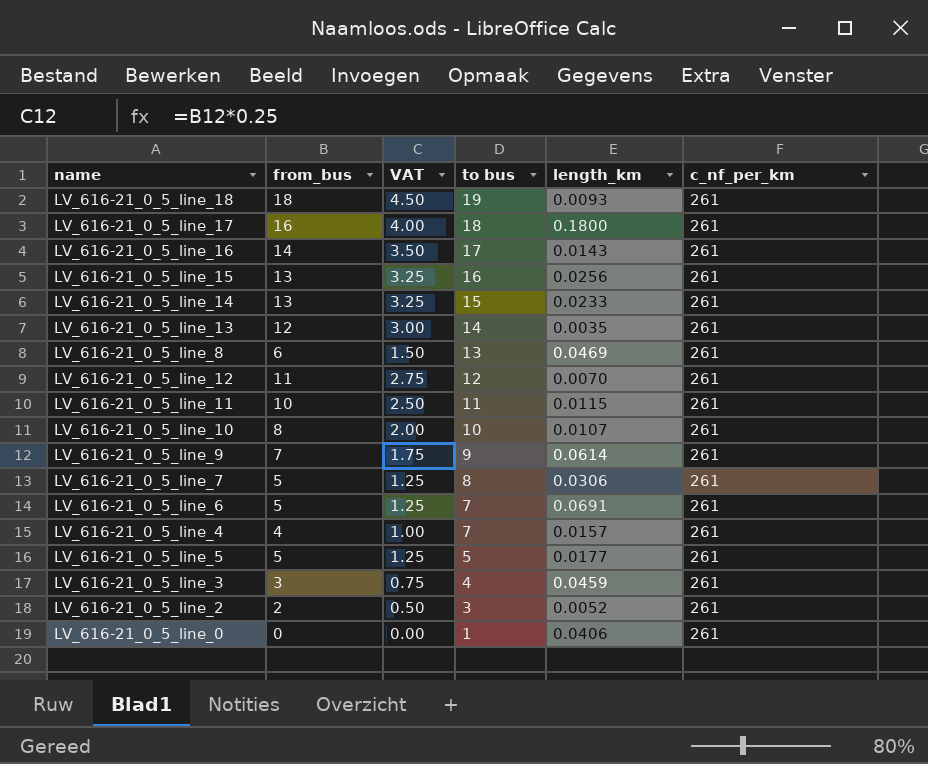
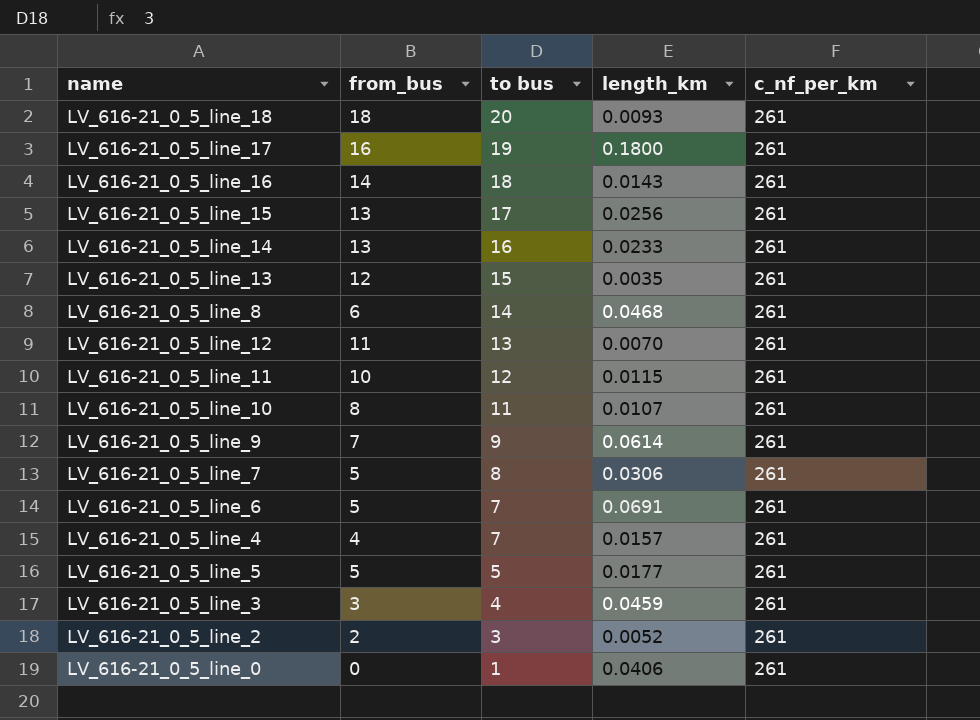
column VAT | formula: [from_bus] * 0.25 -> none
LV_616-21_0_5_line_18 | to bus: 19 -> 20
LV_616-21_0_5_line_17 | to bus: 18 -> 19
LV_616-21_0_5_line_16 | to bus: 17 -> 18
LV_616-21_0_5_line_15 | to bus: 16 -> 17
LV_616-21_0_5_line_14 | to bus: 15 -> 16
LV_616-21_0_5_line_13 | to bus: 14 -> 15
LV_616-21_0_5_line_8 | to bus: 13 -> 14
LV_616-21_0_5_line_8 | length_km: 0.0469 -> 0.0468
LV_616-21_0_5_line_12 | to bus: 12 -> 13
LV_616-21_0_5_line_11 | to bus: 11 -> 12
LV_616-21_0_5_line_10 | to bus: 10 -> 11

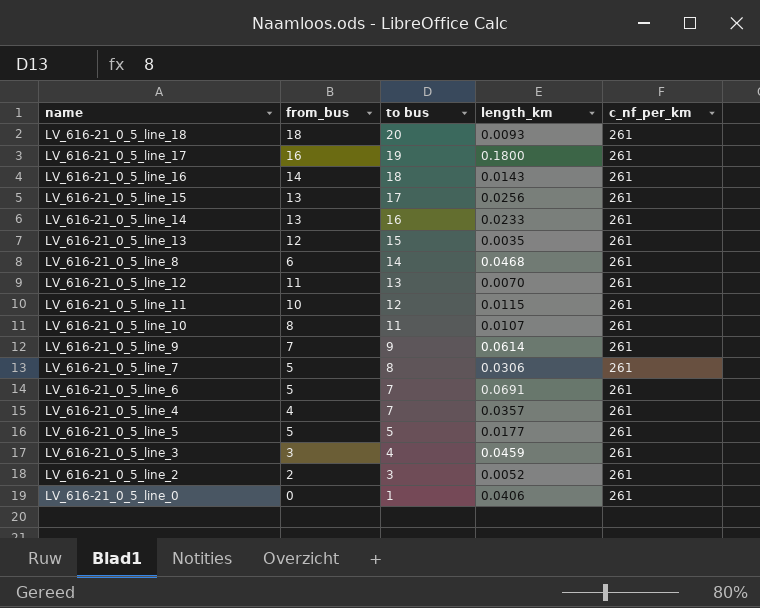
LV_616-21_0_5_line_4 | length_km: 0.0157 -> 0.0357

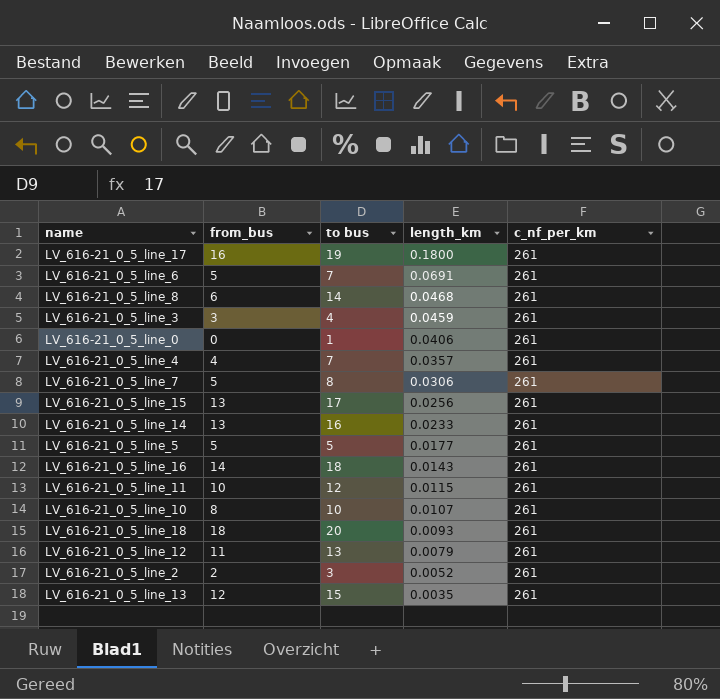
row order: to bus descending -> length_km descending
row LV_616-21_0_5_line_9: 7 | 9 | 0.0614 | 261 -> none
LV_616-21_0_5_line_10 | to bus: 11 -> 10
LV_616-21_0_5_line_12 | length_km: 0.0070 -> 0.0079

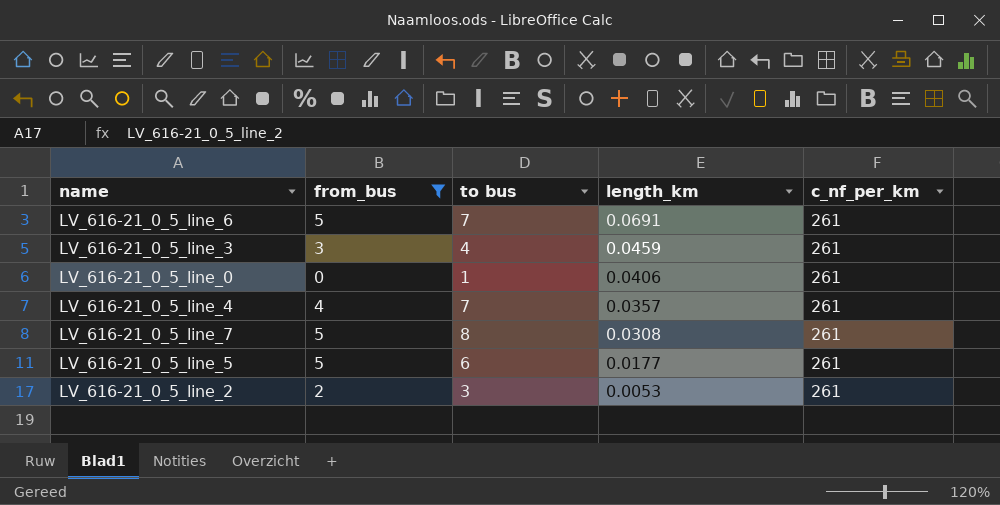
filter: none -> from_bus <= 5
LV_616-21_0_5_line_7 | length_km: 0.0306 -> 0.0308
LV_616-21_0_5_line_5 | to bus: 5 -> 6
LV_616-21_0_5_line_2 | length_km: 0.0052 -> 0.0053

